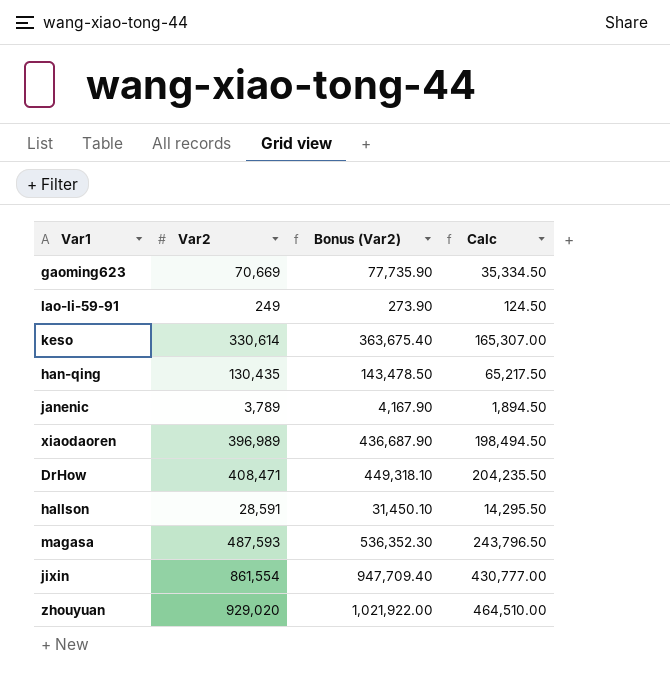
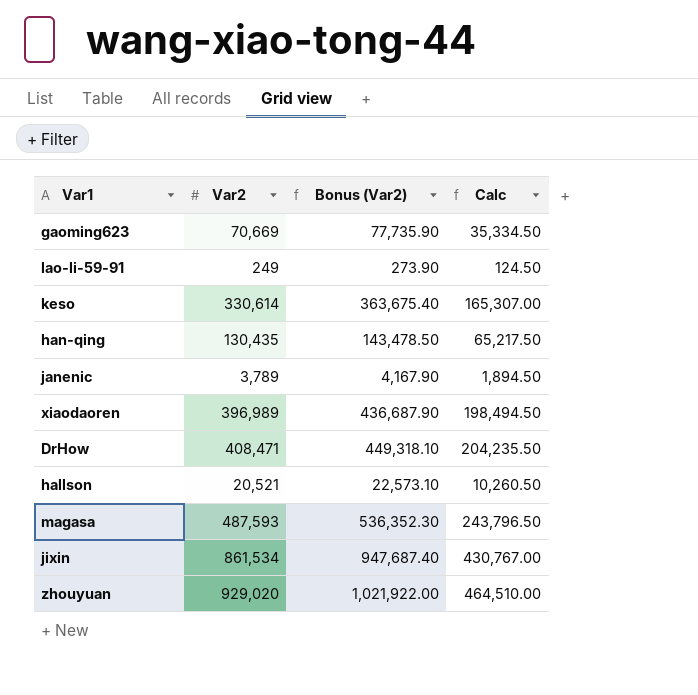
hallson | Var2: 28,591 -> 20,521
hallson | Bonus (Var2): 31,450.10 -> 22,573.10
hallson | Calc: 14,295.50 -> 10,260.50
jixin | Var2: 861,554 -> 861,534
jixin | Bonus (Var2): 947,709.40 -> 947,687.40
jixin | Calc: 430,777.00 -> 430,767.00

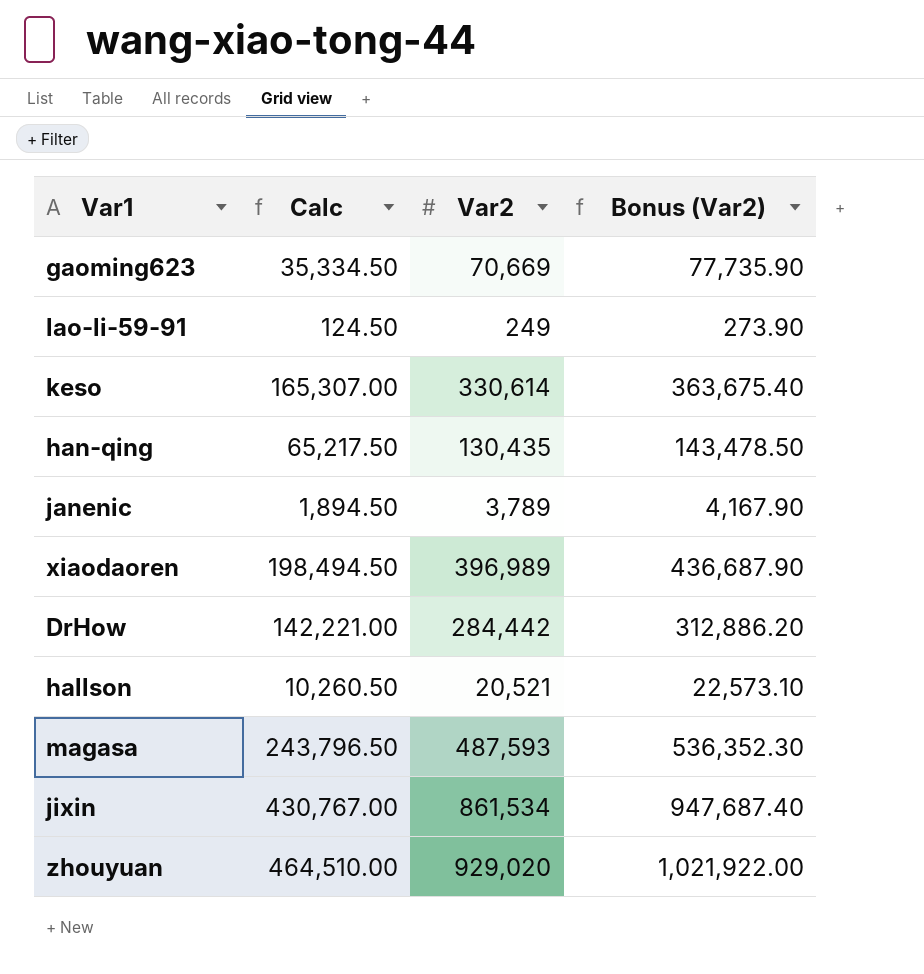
column Calc | position: 4 -> 2
DrHow | Calc: 204,235.50 -> 142,221.00
DrHow | Var2: 408,471 -> 284,442
DrHow | Bonus (Var2): 449,318.10 -> 312,886.20

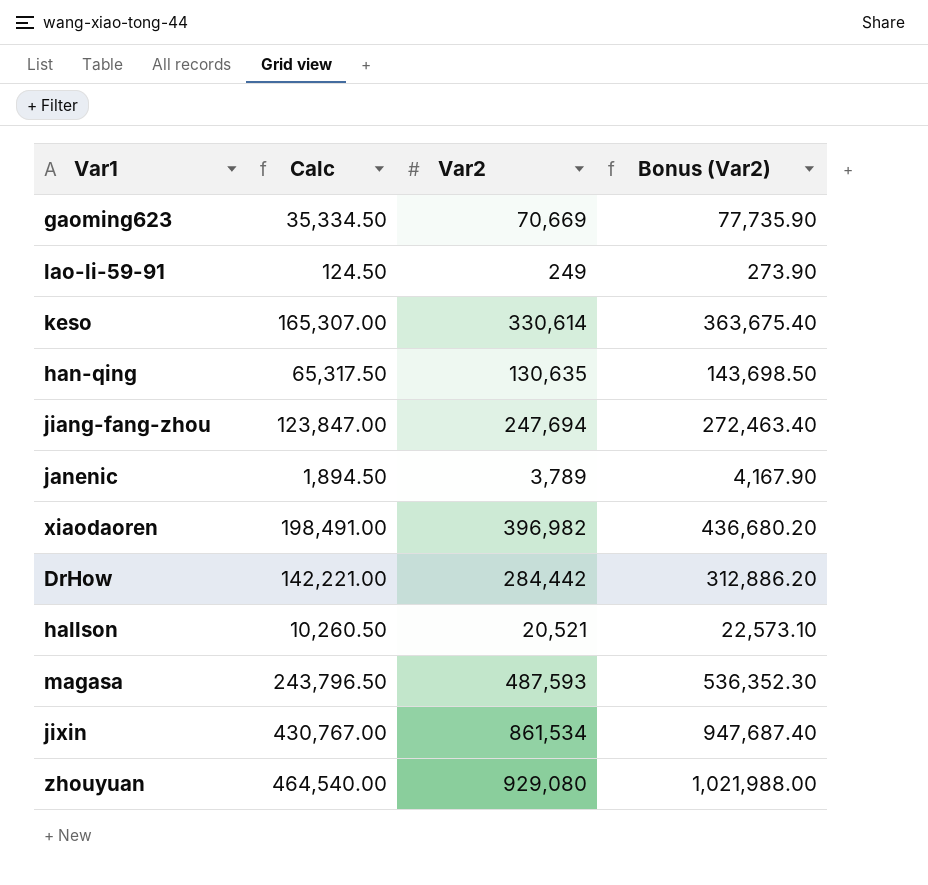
han-qing | Calc: 65,217.50 -> 65,317.50
han-qing | Var2: 130,435 -> 130,635
han-qing | Bonus (Var2): 143,478.50 -> 143,698.50
row jiang-fang-zhou: none -> 123,847.00 | 247,694 | 272,463.40
xiaodaoren | Calc: 198,494.50 -> 198,491.00
xiaodaoren | Var2: 396,989 -> 396,982
xiaodaoren | Bonus (Var2): 436,687.90 -> 436,680.20
zhouyuan | Calc: 464,510.00 -> 464,540.00
zhouyuan | Var2: 929,020 -> 929,080
zhouyuan | Bonus (Var2): 1,021,922.00 -> 1,021,988.00

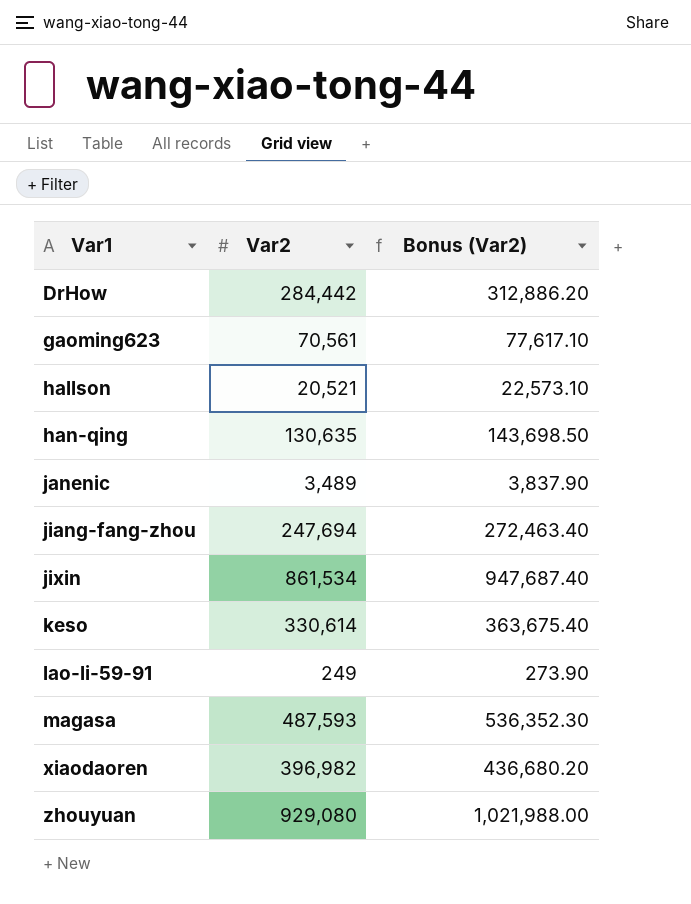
row order: none -> Var1 ascending
column Calc | formula: [Var2] * 0.5 -> none
gaoming623 | Var2: 70,669 -> 70,561
gaoming623 | Bonus (Var2): 77,735.90 -> 77,617.10
janenic | Var2: 3,789 -> 3,489
janenic | Bonus (Var2): 4,167.90 -> 3,837.90

